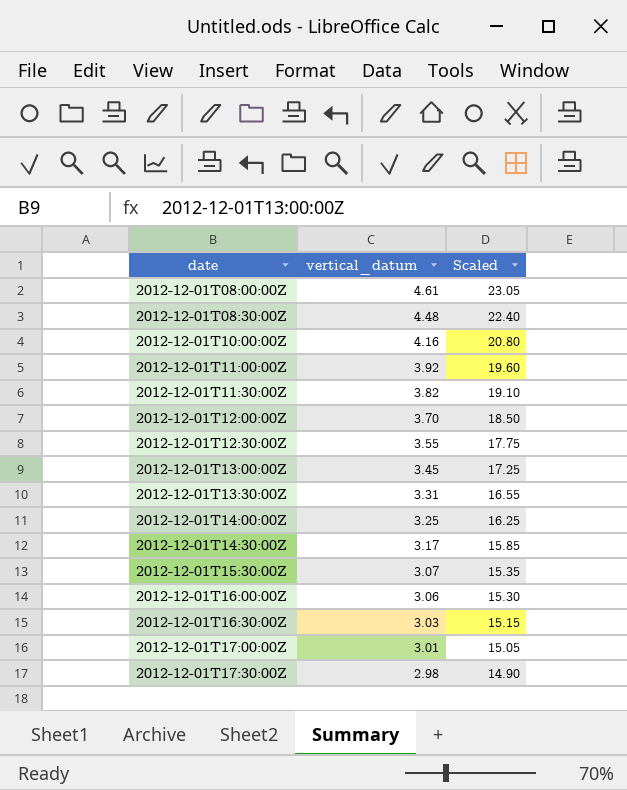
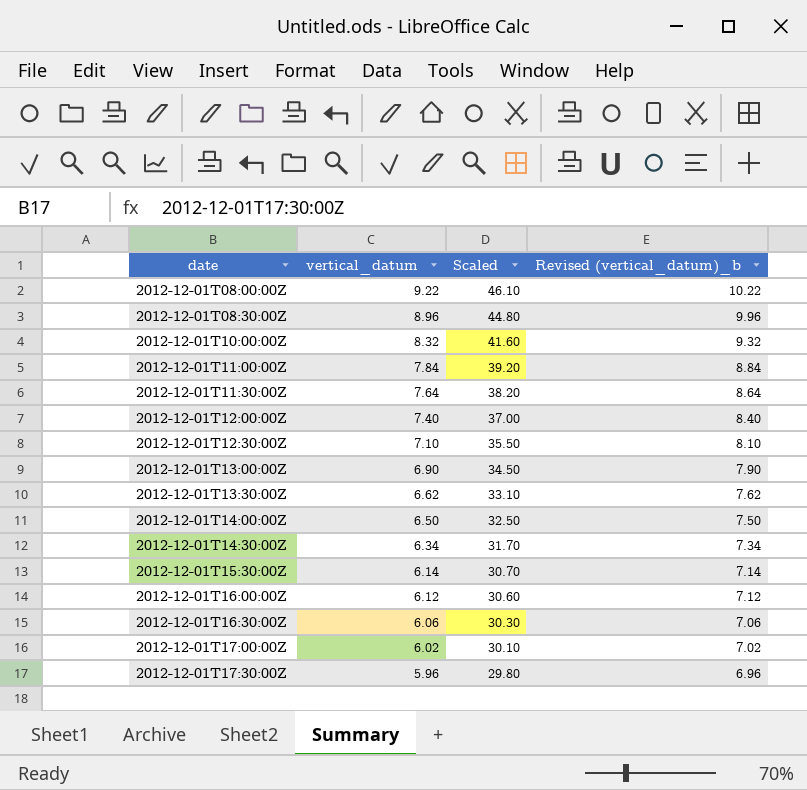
column Revised (vertical_datum)_b | formula: none -> [vertical_datum] + 1
2012-12-01T08:00:00Z | vertical_datum: 4.61 -> 9.22
2012-12-01T08:00:00Z | Scaled: 23.05 -> 46.10
2012-12-01T08:30:00Z | vertical_datum: 4.48 -> 8.96
2012-12-01T08:30:00Z | Scaled: 22.40 -> 44.80
2012-12-01T10:00:00Z | vertical_datum: 4.16 -> 8.32
2012-12-01T10:00:00Z | Scaled: 20.80 -> 41.60
2012-12-01T11:00:00Z | vertical_datum: 3.92 -> 7.84
2012-12-01T11:00:00Z | Scaled: 19.60 -> 39.20
2012-12-01T11:30:00Z | vertical_datum: 3.82 -> 7.64
2012-12-01T11:30:00Z | Scaled: 19.10 -> 38.20
2012-12-01T12:00:00Z | vertical_datum: 3.70 -> 7.40
2012-12-01T12:00:00Z | Scaled: 18.50 -> 37.00
2012-12-01T12:30:00Z | vertical_datum: 3.55 -> 7.10
2012-12-01T12:30:00Z | Scaled: 17.75 -> 35.50
2012-12-01T13:00:00Z | vertical_datum: 3.45 -> 6.90
2012-12-01T13:00:00Z | Scaled: 17.25 -> 34.50
2012-12-01T13:30:00Z | vertical_datum: 3.31 -> 6.62
2012-12-01T13:30:00Z | Scaled: 16.55 -> 33.10
2012-12-01T14:00:00Z | vertical_datum: 3.25 -> 6.50
2012-12-01T14:00:00Z | Scaled: 16.25 -> 32.50
2012-12-01T14:30:00Z | vertical_datum: 3.17 -> 6.34
2012-12-01T14:30:00Z | Scaled: 15.85 -> 31.70
2012-12-01T15:30:00Z | vertical_datum: 3.07 -> 6.14
2012-12-01T15:30:00Z | Scaled: 15.35 -> 30.70
2012-12-01T16:00:00Z | vertical_datum: 3.06 -> 6.12
2012-12-01T16:00:00Z | Scaled: 15.30 -> 30.60
2012-12-01T16:30:00Z | vertical_datum: 3.03 -> 6.06
2012-12-01T16:30:00Z | Scaled: 15.15 -> 30.30
2012-12-01T17:00:00Z | vertical_datum: 3.01 -> 6.02
2012-12-01T17:00:00Z | Scaled: 15.05 -> 30.10
2012-12-01T17:30:00Z | vertical_datum: 2.98 -> 5.96
2012-12-01T17:30:00Z | Scaled: 14.90 -> 29.80

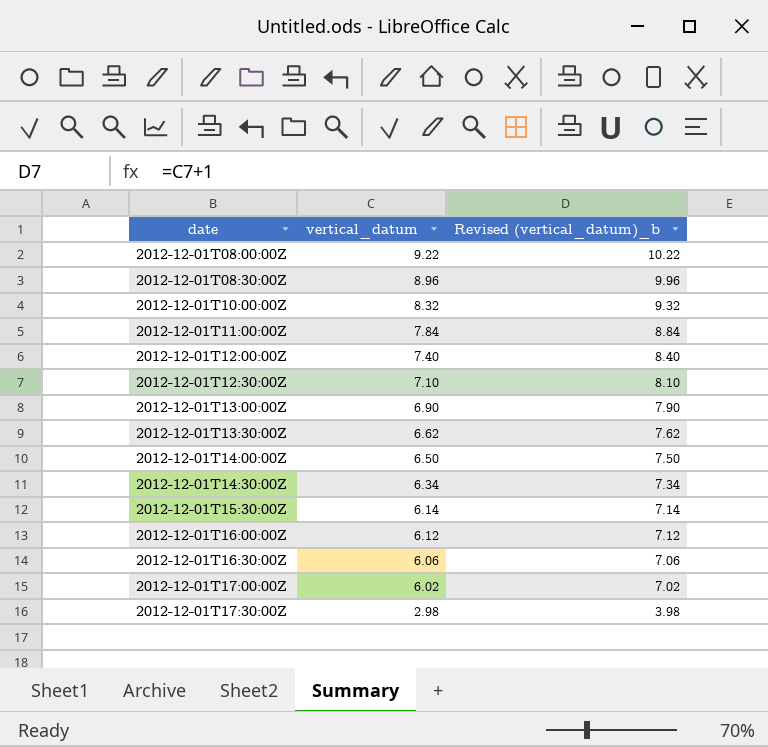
column Scaled | formula: [vertical_datum] * 5 -> none
row 2012-12-01T11:30:00Z: 7.64 | 38.20 | 8.64 -> none
2012-12-01T17:30:00Z | vertical_datum: 5.96 -> 2.98
2012-12-01T17:30:00Z | Revised (vertical_datum)_b: 6.96 -> 3.98

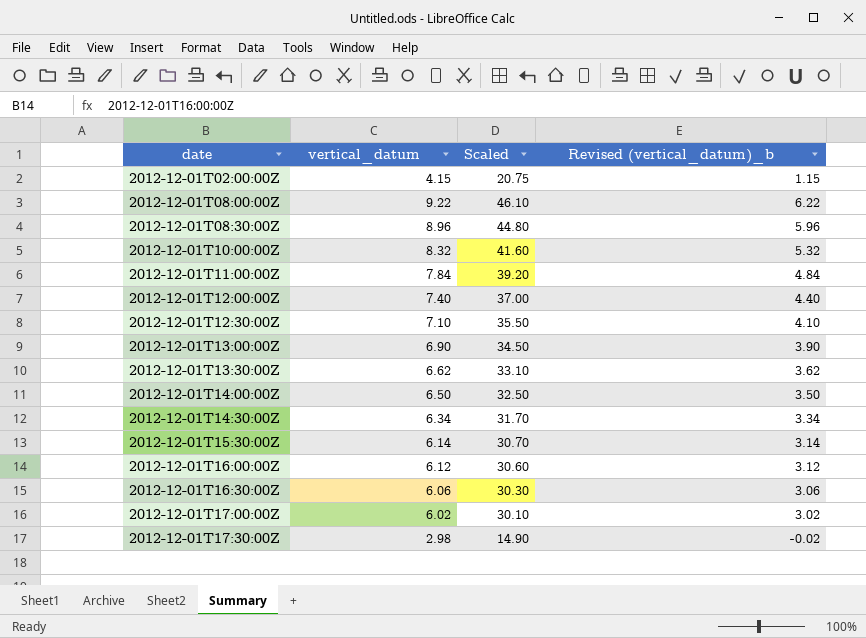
column Scaled | formula: none -> [vertical_datum] * 5
column Revised (vertical_datum)_b | formula: [vertical_datum] + 1 -> [vertical_datum] - 3
row 2012-12-01T02:00:00Z: none -> 4.15 | 20.75 | 1.15

